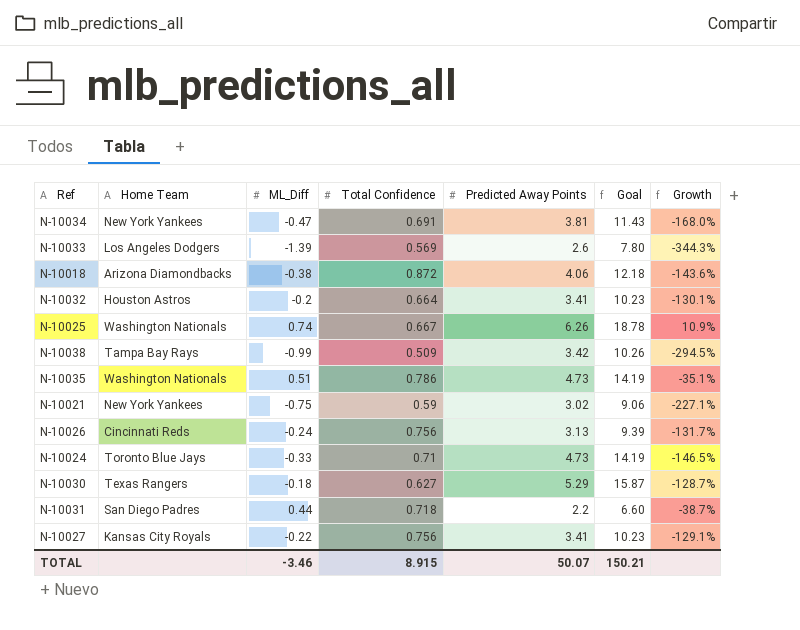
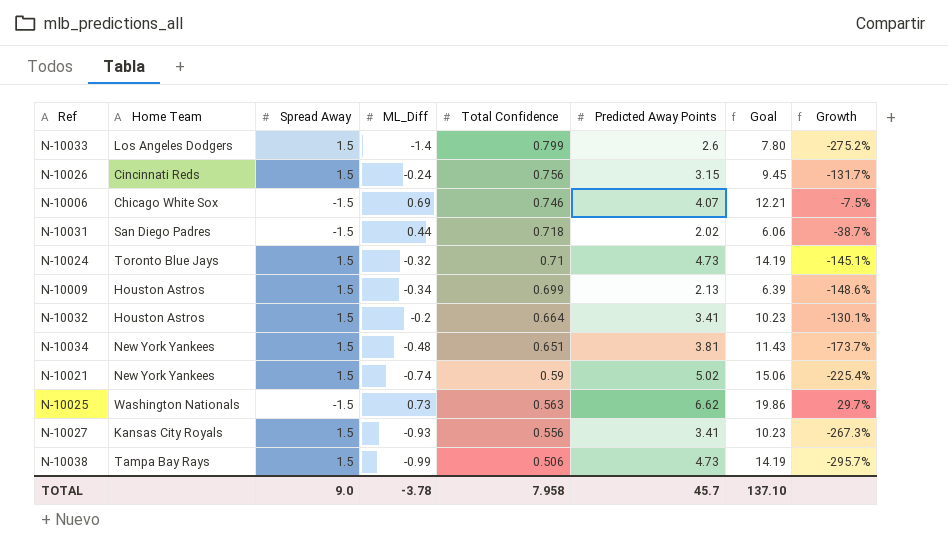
row order: none -> Total Confidence descending
column Spread Away | position: none -> 3
row N-10018: Arizona Diamondbacks | -0.38 | 0.872 | 4.06 | 12.18 | -143.6% -> none
row N-10035: Washington Nationals | 0.51 | 0.786 | 4.73 | 14.19 | -35.1% -> none
row N-10030: Texas Rangers | -0.18 | 0.627 | 5.29 | 15.87 | -128.7% -> none
N-10033 | ML_Diff: -1.39 -> -1.4
N-10033 | Total Confidence: 0.569 -> 0.799
N-10033 | Growth: -344.3% -> -275.2%
N-10026 | Predicted Away Points: 3.13 -> 3.15
N-10026 | Goal: 9.39 -> 9.45
row N-10006: none -> Chicago White Sox | -1.5 | 0.69 | 0.746 | 4.07 | 12.21 | -7.5%
N-10031 | Predicted Away Points: 2.2 -> 2.02
N-10031 | Goal: 6.60 -> 6.06
N-10024 | ML_Diff: -0.33 -> -0.32
N-10024 | Growth: -146.5% -> -145.1%
row N-10009: none -> Houston Astros | 1.5 | -0.34 | 0.699 | 2.13 | 6.39 | -148.6%
N-10034 | ML_Diff: -0.47 -> -0.48
N-10034 | Total Confidence: 0.691 -> 0.651
N-10034 | Growth: -168.0% -> -173.7%
N-10021 | ML_Diff: -0.75 -> -0.74
N-10021 | Predicted Away Points: 3.02 -> 5.02
N-10021 | Goal: 9.06 -> 15.06
N-10021 | Growth: -227.1% -> -225.4%
N-10025 | ML_Diff: 0.74 -> 0.73
N-10025 | Total Confidence: 0.667 -> 0.563
N-10025 | Predicted Away Points: 6.26 -> 6.62
N-10025 | Goal: 18.78 -> 19.86
N-10025 | Growth: 10.9% -> 29.7%
N-10027 | ML_Diff: -0.22 -> -0.93
N-10027 | Total Confidence: 0.756 -> 0.556
N-10027 | Growth: -129.1% -> -267.3%
N-10038 | Total Confidence: 0.509 -> 0.506
N-10038 | Predicted Away Points: 3.42 -> 4.73
N-10038 | Goal: 10.26 -> 14.19
N-10038 | Growth: -294.5% -> -295.7%
TOTAL | ML_Diff: -3.46 -> -3.78
TOTAL | Total Confidence: 8.915 -> 7.958
TOTAL | Predicted Away Points: 50.07 -> 45.7
TOTAL | Goal: 150.21 -> 137.10

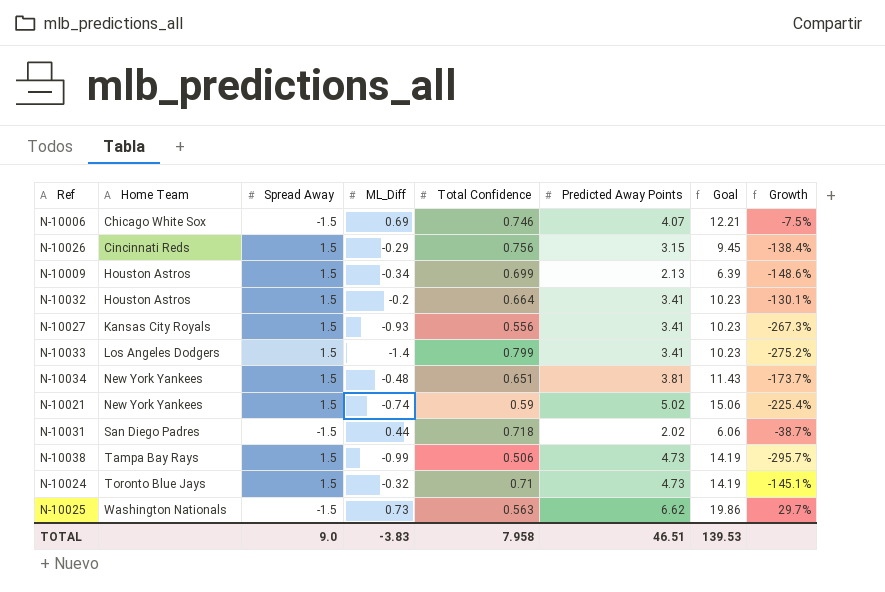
row order: Total Confidence descending -> Home Team ascending
N-10026 | ML_Diff: -0.24 -> -0.29
N-10026 | Growth: -131.7% -> -138.4%
N-10033 | Predicted Away Points: 2.6 -> 3.41
N-10033 | Goal: 7.80 -> 10.23
TOTAL | ML_Diff: -3.78 -> -3.83
TOTAL | Predicted Away Points: 45.7 -> 46.51
TOTAL | Goal: 137.10 -> 139.53

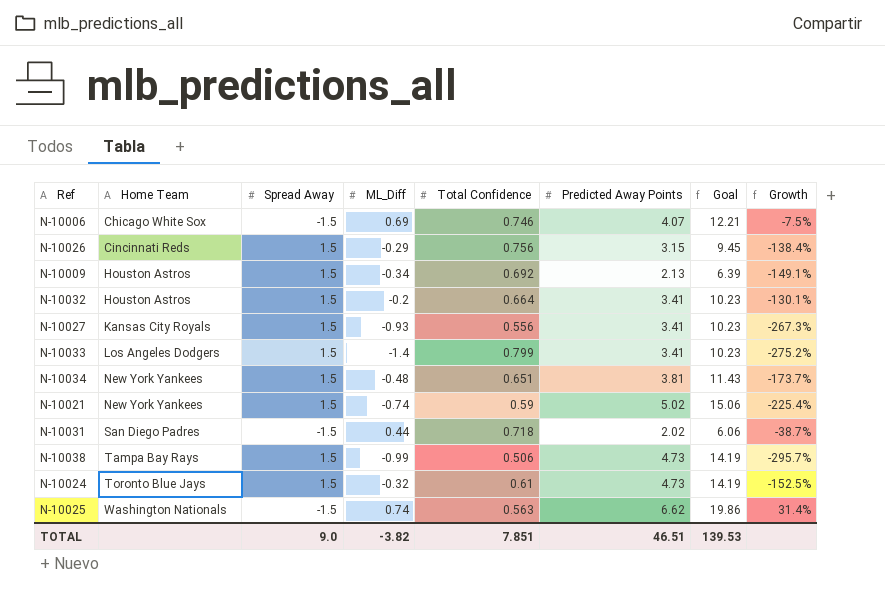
N-10009 | Total Confidence: 0.699 -> 0.692
N-10009 | Growth: -148.6% -> -149.1%
N-10024 | Total Confidence: 0.71 -> 0.61
N-10024 | Growth: -145.1% -> -152.5%
N-10025 | ML_Diff: 0.73 -> 0.74
N-10025 | Growth: 29.7% -> 31.4%
TOTAL | ML_Diff: -3.83 -> -3.82
TOTAL | Total Confidence: 7.958 -> 7.851

